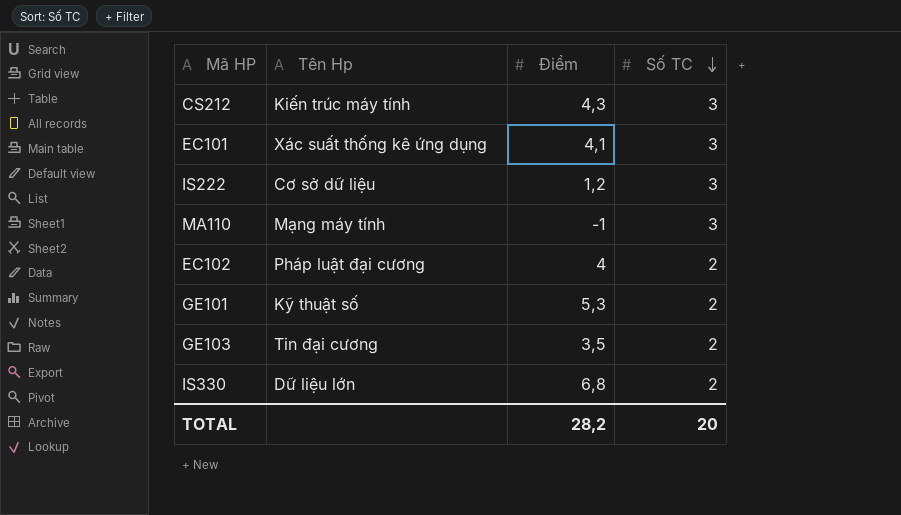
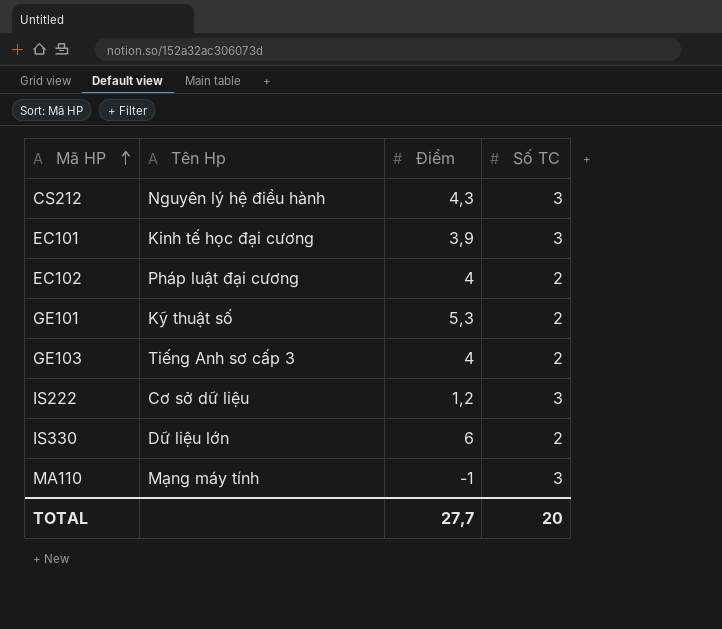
row order: Số TC descending -> Mã HP ascending
CS212 | Tên Hp: Kiến trúc máy tính -> Nguyên lý hệ điều hành
EC101 | Tên Hp: Xác suất thống kê ứng dụng -> Kinh tế học đại cương
EC101 | Điểm: 4,1 -> 3,9
GE103 | Tên Hp: Tin đại cương -> Tiếng Anh sơ cấp 3
GE103 | Điểm: 3,5 -> 4
IS330 | Điểm: 6,8 -> 6
TOTAL | Điểm: 28,2 -> 27,7

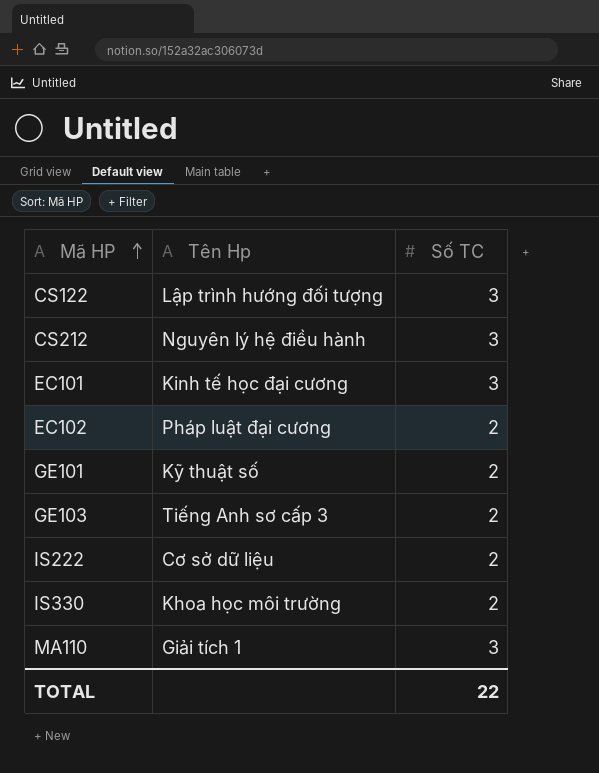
column Điểm | position: 3 -> none
row CS122: none -> Lập trình hướng đối tượng | 3
IS222 | Số TC: 3 -> 2
IS330 | Tên Hp: Dữ liệu lớn -> Khoa học môi trường
MA110 | Tên Hp: Mạng máy tính -> Giải tích 1
TOTAL | Số TC: 20 -> 22

